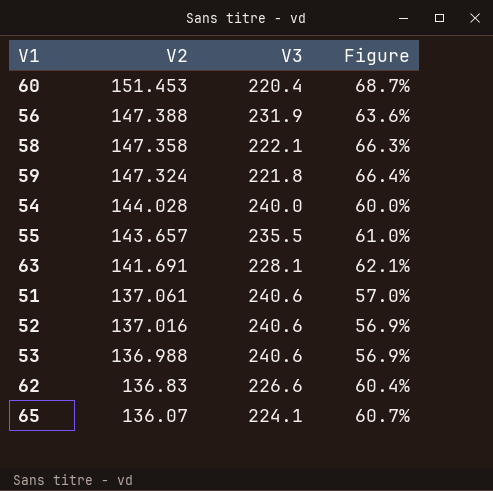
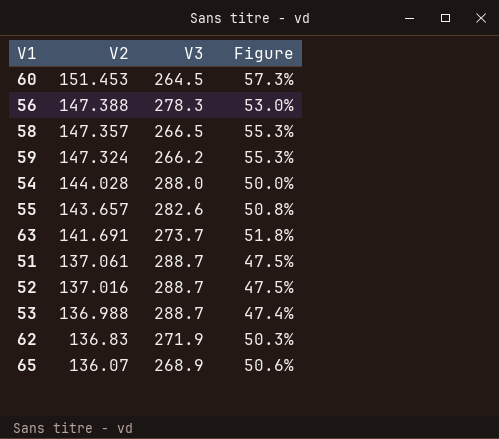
60 | V3: 220.4 -> 264.5
60 | Figure: 68.7% -> 57.3%
56 | V3: 231.9 -> 278.3
56 | Figure: 63.6% -> 53.0%
58 | V2: 147.358 -> 147.357
58 | V3: 222.1 -> 266.5
58 | Figure: 66.3% -> 55.3%
59 | V3: 221.8 -> 266.2
59 | Figure: 66.4% -> 55.3%
54 | V3: 240.0 -> 288.0
54 | Figure: 60.0% -> 50.0%
55 | V3: 235.5 -> 282.6
55 | Figure: 61.0% -> 50.8%
63 | V3: 228.1 -> 273.7
63 | Figure: 62.1% -> 51.8%
51 | V3: 240.6 -> 288.7
51 | Figure: 57.0% -> 47.5%
52 | V3: 240.6 -> 288.7
52 | Figure: 56.9% -> 47.5%
53 | V3: 240.6 -> 288.7
53 | Figure: 56.9% -> 47.4%
62 | V3: 226.6 -> 271.9
62 | Figure: 60.4% -> 50.3%
65 | V3: 224.1 -> 268.9
65 | Figure: 60.7% -> 50.6%

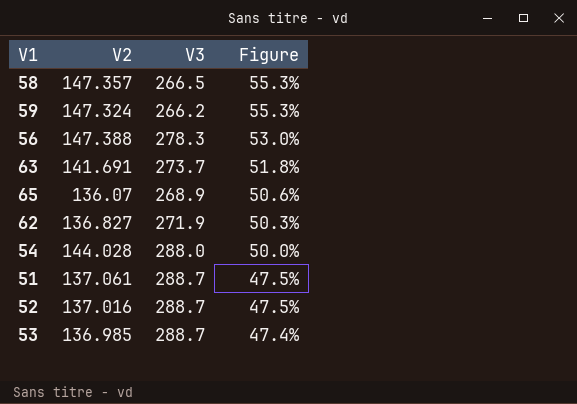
row order: V2 descending -> Figure descending
row 60: 151.453 | 264.5 | 57.3% -> none
row 55: 143.657 | 282.6 | 50.8% -> none
62 | V2: 136.83 -> 136.827
53 | V2: 136.988 -> 136.985

